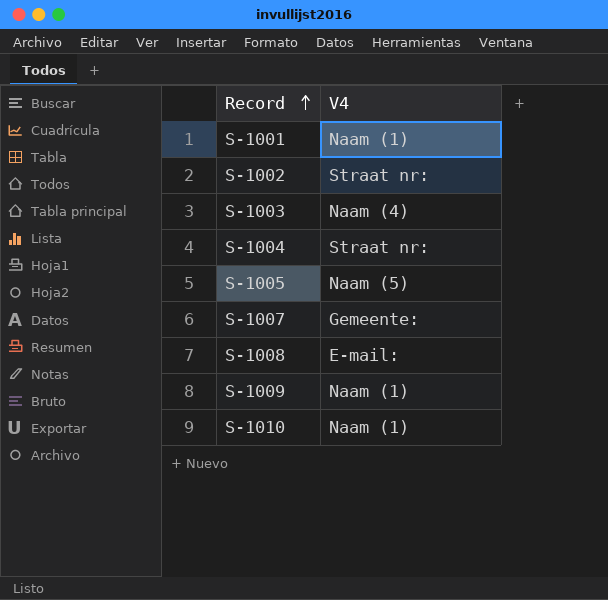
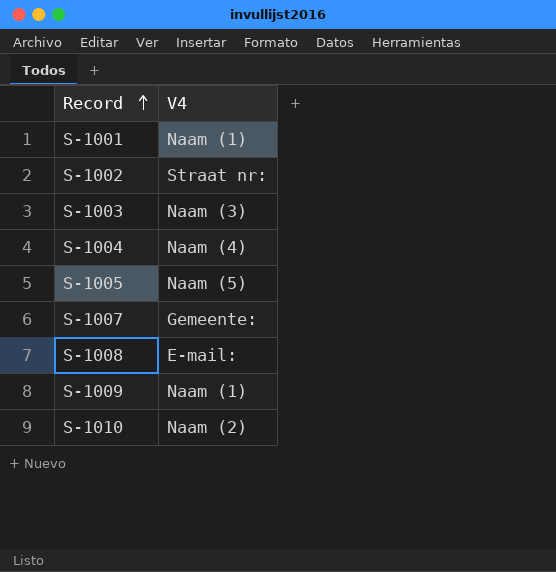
S-1003 | V4: Naam (4) -> Naam (3)
S-1004 | V4: Straat nr: -> Naam (4)
S-1010 | V4: Naam (1) -> Naam (2)

